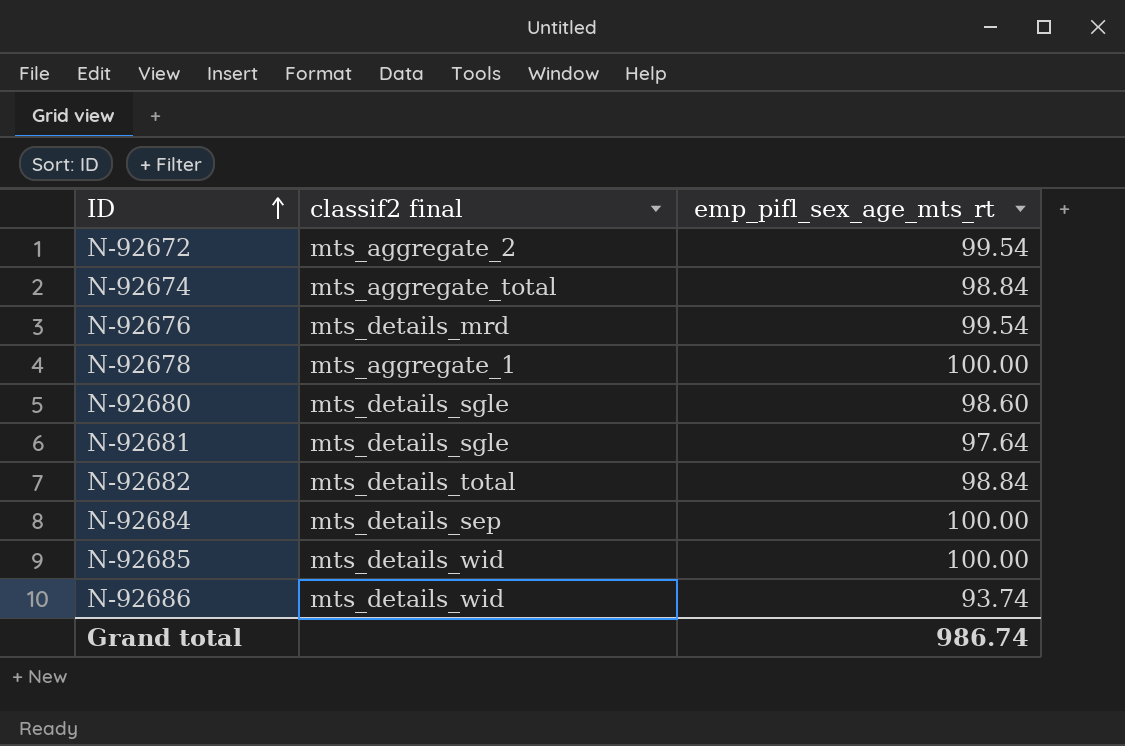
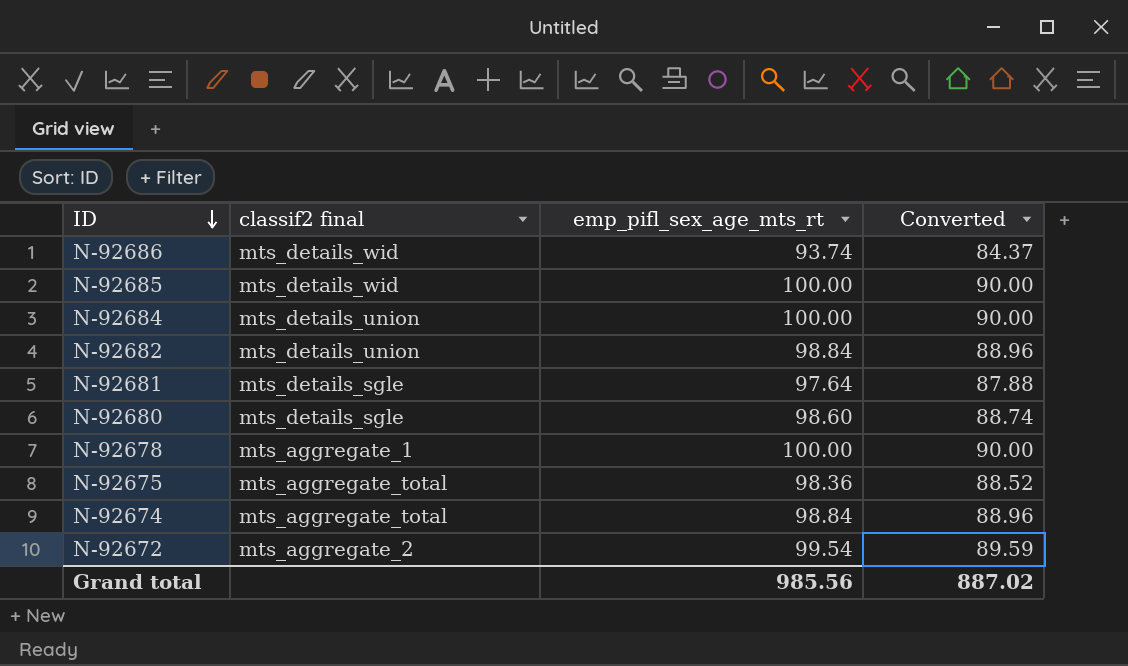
row order: ID ascending -> ID descending
column Converted | formula: none -> [emp_pifl_sex_age_mts_rt] * 0.9
row N-92676: mts_details_mrd | 99.54 -> none
N-92684 | classif2 final: mts_details_sep -> mts_details_union
N-92682 | classif2 final: mts_details_total -> mts_details_union
row N-92675: none -> mts_aggregate_total | 98.36 | 88.52
Grand total | emp_pifl_sex_age_mts_rt: 986.74 -> 985.56

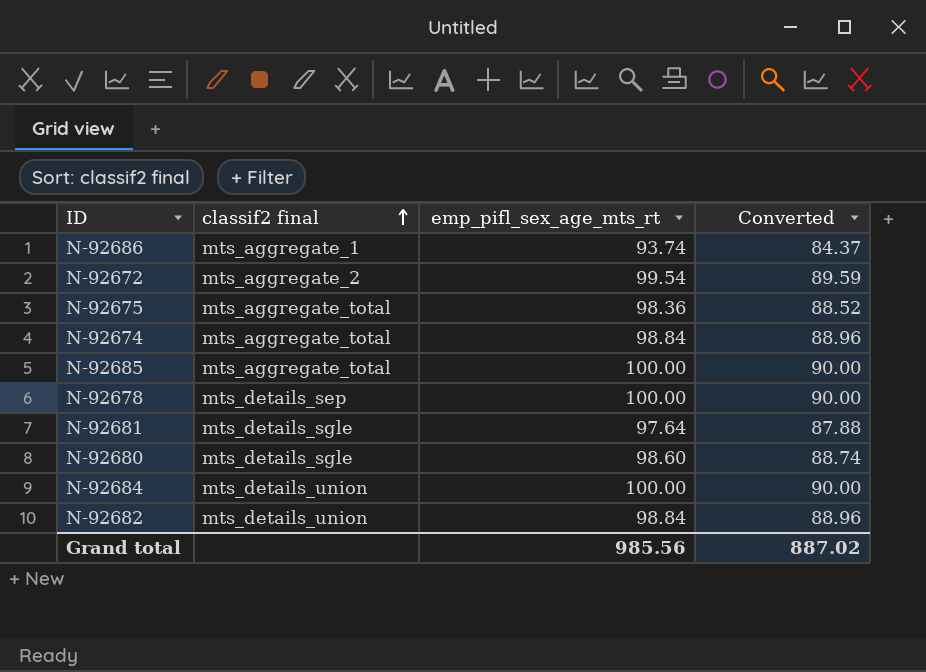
row order: ID descending -> classif2 final ascending
N-92686 | classif2 final: mts_details_wid -> mts_aggregate_1
N-92685 | classif2 final: mts_details_wid -> mts_aggregate_total
N-92678 | classif2 final: mts_aggregate_1 -> mts_details_sep

